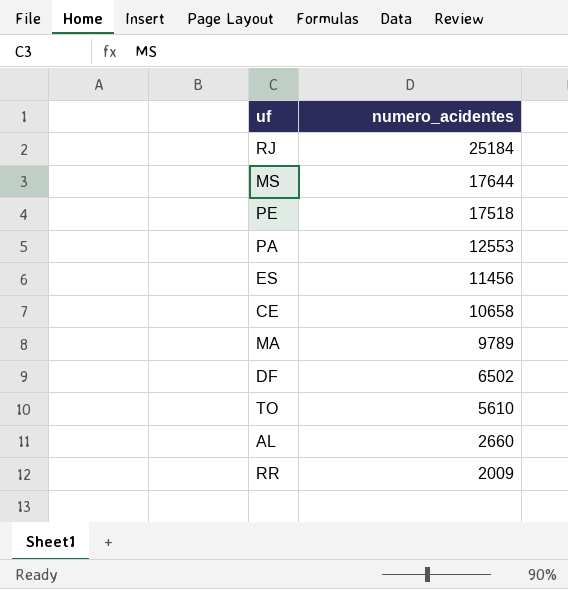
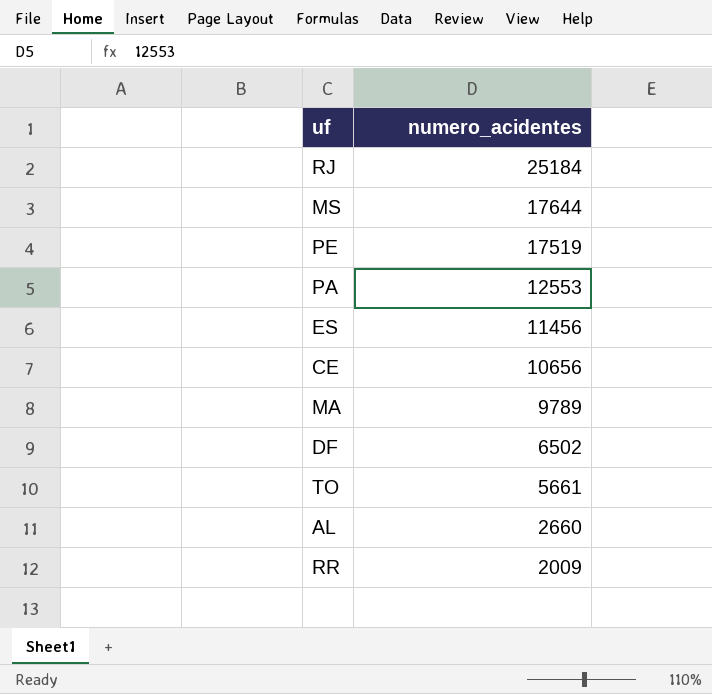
PE | numero_acidentes: 17518 -> 17519
CE | numero_acidentes: 10658 -> 10656
TO | numero_acidentes: 5610 -> 5661

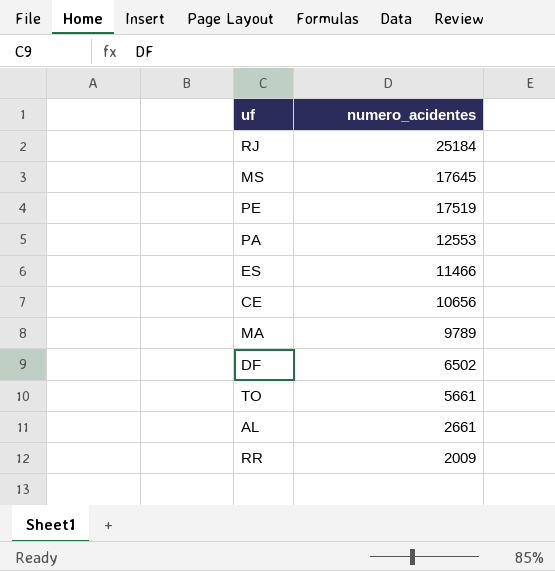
MS | numero_acidentes: 17644 -> 17645
ES | numero_acidentes: 11456 -> 11466
AL | numero_acidentes: 2660 -> 2661

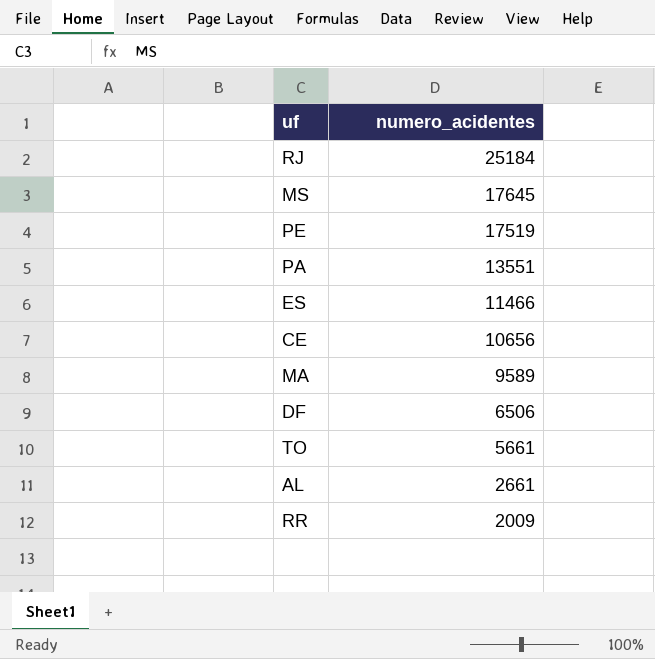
PA | numero_acidentes: 12553 -> 13551
MA | numero_acidentes: 9789 -> 9589
DF | numero_acidentes: 6502 -> 6506

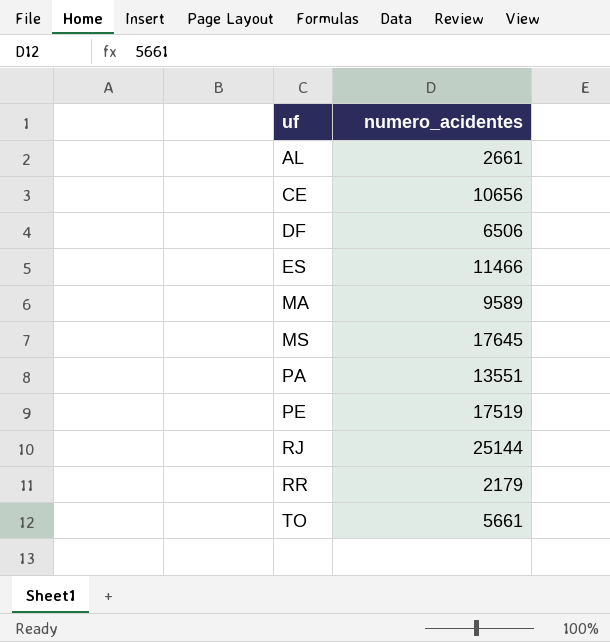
row order: numero_acidentes descending -> uf ascending
RJ | numero_acidentes: 25184 -> 25144
RR | numero_acidentes: 2009 -> 2179

